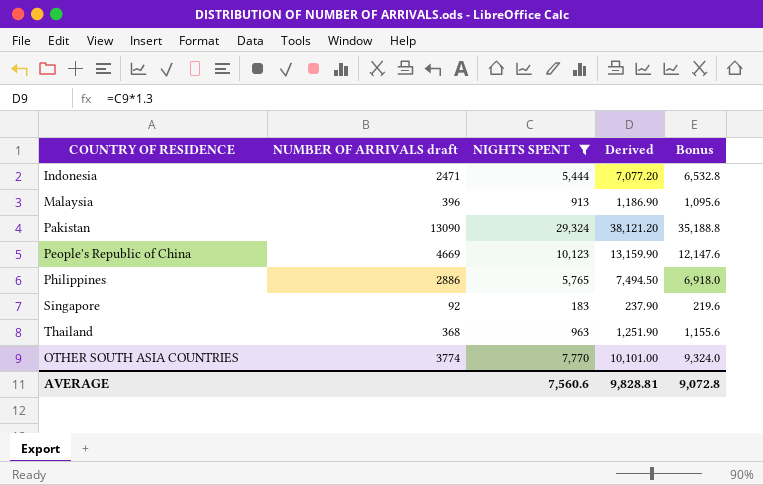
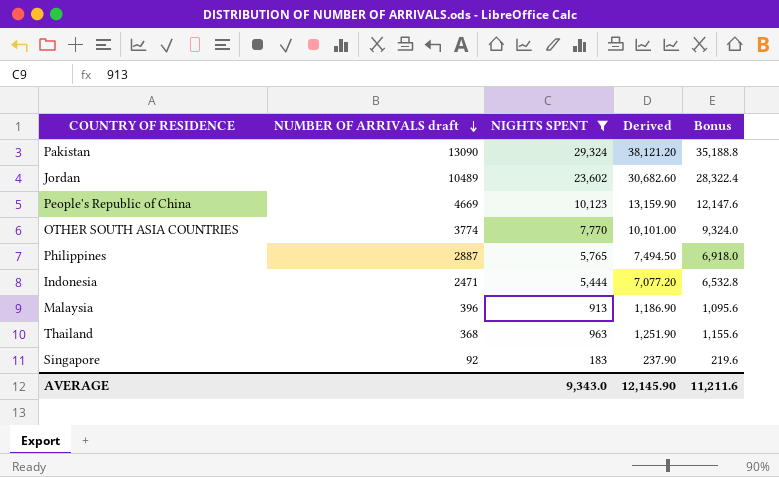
row order: none -> NUMBER OF ARRIVALS draft descending
row Jordan: none -> 10489 | 23,602 | 30,682.60 | 28,322.4
Philippines | NUMBER OF ARRIVALS draft: 2886 -> 2887
AVERAGE | NIGHTS SPENT: 7,560.6 -> 9,343.0
AVERAGE | Derived: 9,828.81 -> 12,145.90
AVERAGE | Bonus: 9,072.8 -> 11,211.6

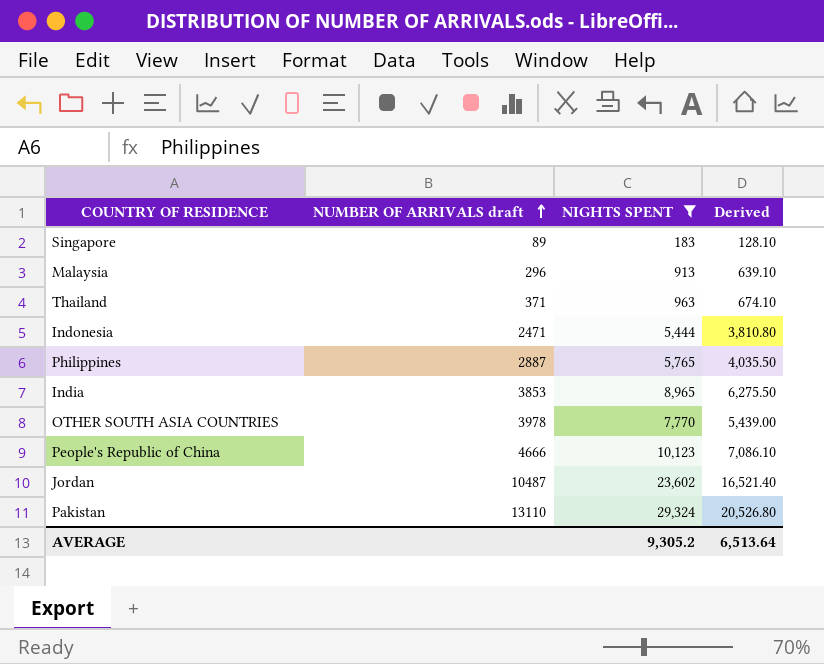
row order: NUMBER OF ARRIVALS draft descending -> NUMBER OF ARRIVALS draft ascending
column Bonus | formula: [NIGHTS SPENT] * 1.2 -> none
column Derived | formula: [NIGHTS SPENT] * 1.3 -> [NIGHTS SPENT] * 0.7
Singapore | NUMBER OF ARRIVALS draft: 92 -> 89
Malaysia | NUMBER OF ARRIVALS draft: 396 -> 296
Thailand | NUMBER OF ARRIVALS draft: 368 -> 371
row India: none -> 3853 | 8,965 | 6,275.50
OTHER SOUTH ASIA COUNTRIES | NUMBER OF ARRIVALS draft: 3774 -> 3978
People's Republic of China | NUMBER OF ARRIVALS draft: 4669 -> 4666
Jordan | NUMBER OF ARRIVALS draft: 10489 -> 10487
Pakistan | NUMBER OF ARRIVALS draft: 13090 -> 13110
AVERAGE | NIGHTS SPENT: 9,343.0 -> 9,305.2
AVERAGE | Derived: 12,145.90 -> 6,513.64

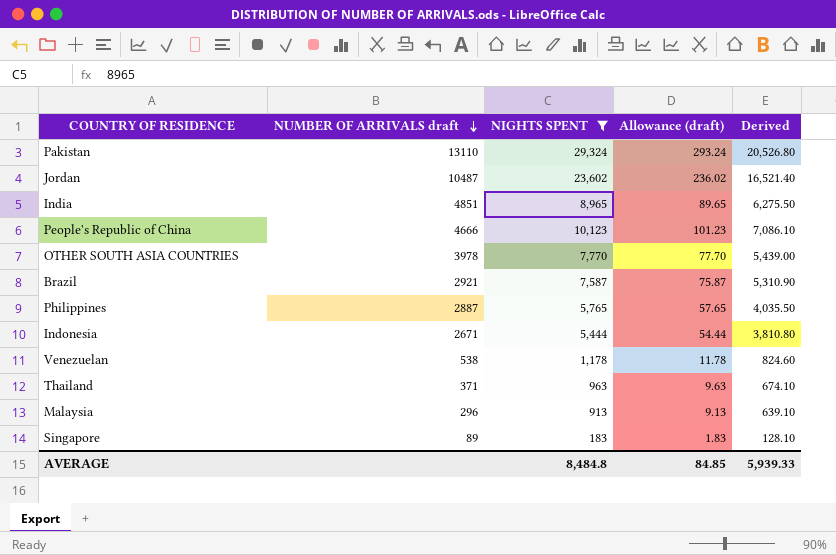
row order: NUMBER OF ARRIVALS draft ascending -> NUMBER OF ARRIVALS draft descending
column Allowance (draft) | formula: none -> [NIGHTS SPENT] * 0.01
India | NUMBER OF ARRIVALS draft: 3853 -> 4851
row Brazil: none -> 2921 | 7,587 | 75.87 | 5,310.90
Indonesia | NUMBER OF ARRIVALS draft: 2471 -> 2671
row Venezuelan: none -> 538 | 1,178 | 11.78 | 824.60
AVERAGE | NIGHTS SPENT: 9,305.2 -> 8,484.8
AVERAGE | Derived: 6,513.64 -> 5,939.33

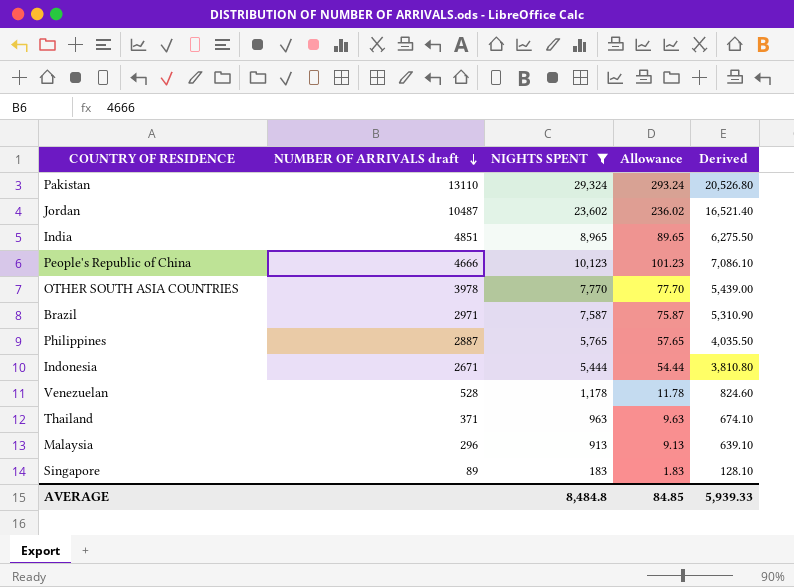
column name: Allowance (draft) -> Allowance
Brazil | NUMBER OF ARRIVALS draft: 2921 -> 2971
Venezuelan | NUMBER OF ARRIVALS draft: 538 -> 528

